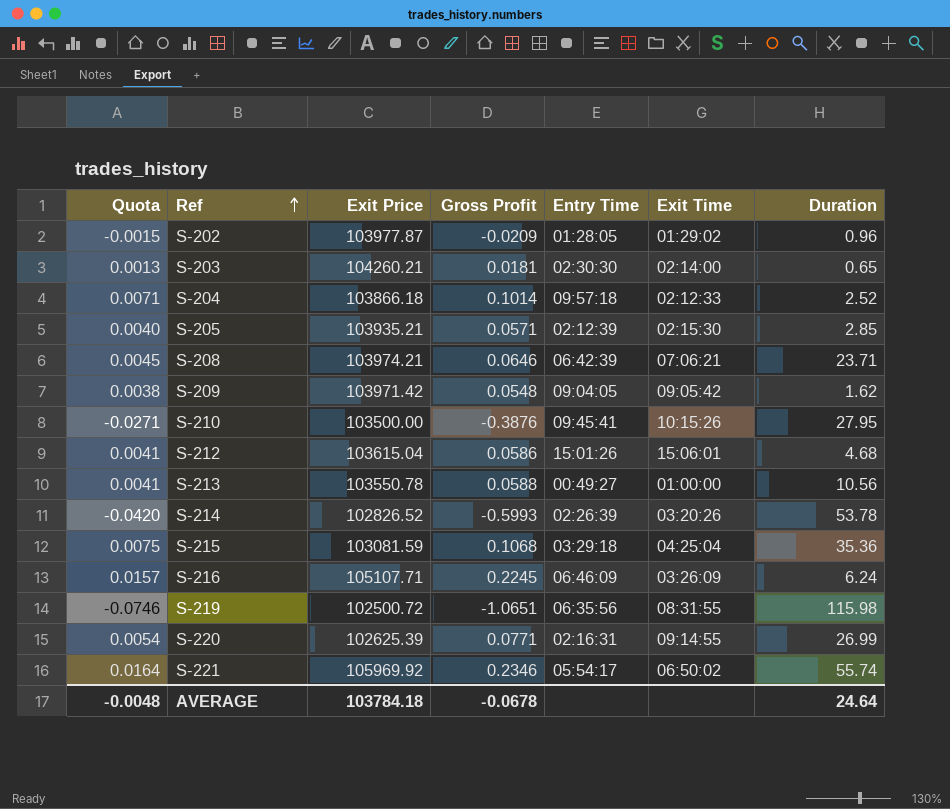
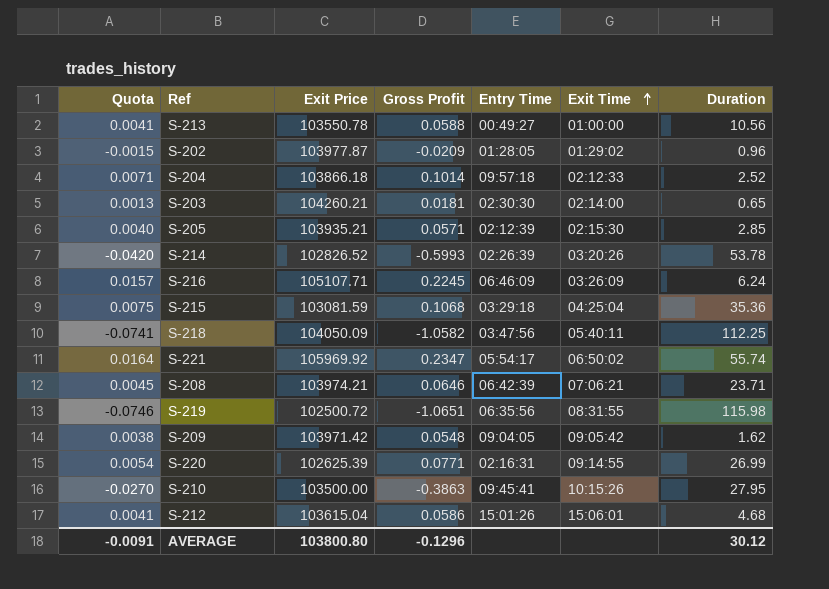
row order: Ref ascending -> Exit Time ascending
row S-218: none -> -0.0741 | 104050.09 | -1.0582 | 03:47:56 | 05:40:11 | 112.25
S-221 | Gross Profit: 0.2346 -> 0.2347
S-210 | Quota: -0.0271 -> -0.0270
S-210 | Gross Profit: -0.3876 -> -0.3863
AVERAGE | Quota: -0.0048 -> -0.0091
AVERAGE | Exit Price: 103784.18 -> 103800.80
AVERAGE | Gross Profit: -0.0678 -> -0.1296
AVERAGE | Duration: 24.64 -> 30.12

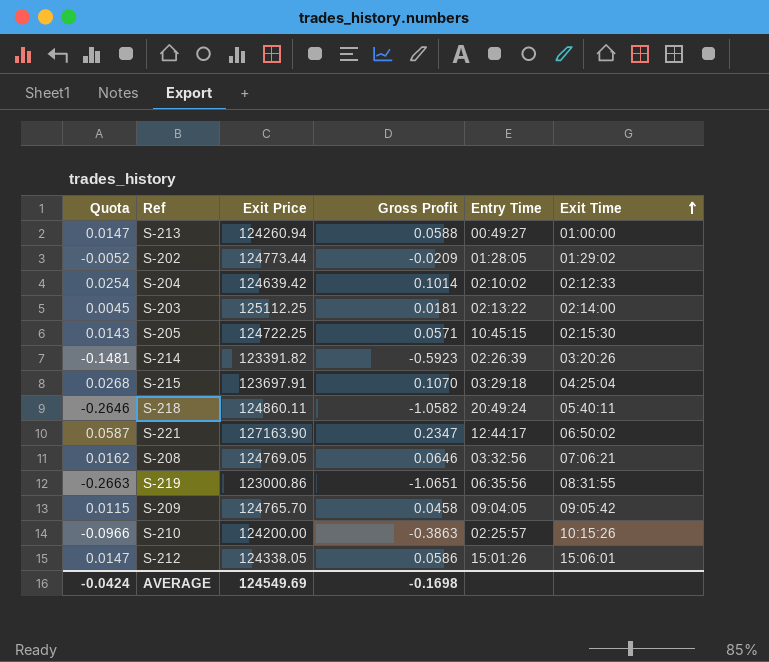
column Duration | position: 7 -> none
column Quota | formula: [Gross Profit] * 0.07 -> [Gross Profit] * 0.25
row S-216: 0.0157 | 105107.71 | 0.2245 | 06:46:09 | 03:26:09 | 6.24 -> none
row S-220: 0.0054 | 102625.39 | 0.0771 | 02:16:31 | 09:14:55 | 26.99 -> none
S-213 | Exit Price: 103550.78 -> 124260.94
S-202 | Exit Price: 103977.87 -> 124773.44
S-204 | Exit Price: 103866.18 -> 124639.42
S-204 | Entry Time: 09:57:18 -> 02:10:02
S-203 | Exit Price: 104260.21 -> 125112.25
S-203 | Entry Time: 02:30:30 -> 02:13:22
S-205 | Exit Price: 103935.21 -> 124722.25
S-205 | Entry Time: 02:12:39 -> 10:45:15
S-214 | Exit Price: 102826.52 -> 123391.82
S-214 | Gross Profit: -0.5993 -> -0.5923
S-215 | Exit Price: 103081.59 -> 123697.91
S-215 | Gross Profit: 0.1068 -> 0.1070
S-218 | Exit Price: 104050.09 -> 124860.11
S-218 | Entry Time: 03:47:56 -> 20:49:24
S-221 | Exit Price: 105969.92 -> 127163.90
S-221 | Entry Time: 05:54:17 -> 12:44:17
S-208 | Exit Price: 103974.21 -> 124769.05
S-208 | Entry Time: 06:42:39 -> 03:32:56
S-219 | Exit Price: 102500.72 -> 123000.86
S-209 | Exit Price: 103971.42 -> 124765.70
S-209 | Gross Profit: 0.0548 -> 0.0458
S-210 | Exit Price: 103500.00 -> 124200.00
S-210 | Entry Time: 09:45:41 -> 02:25:57
S-212 | Exit Price: 103615.04 -> 124338.05
AVERAGE | Quota: -0.0091 -> -0.0424
AVERAGE | Exit Price: 103800.80 -> 124549.69
AVERAGE | Gross Profit: -0.1296 -> -0.1698

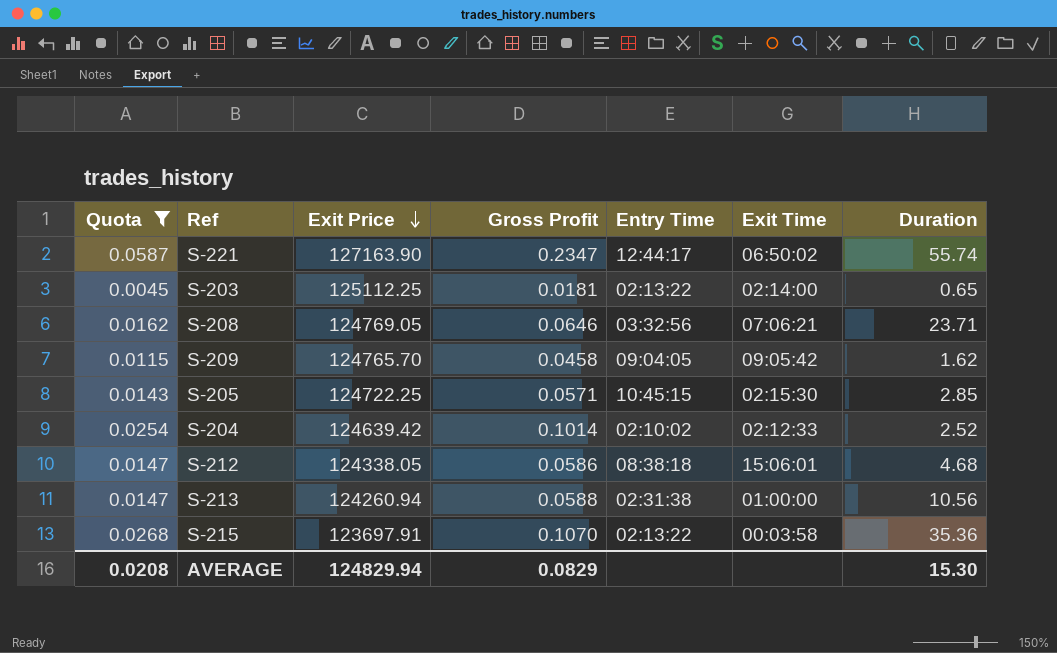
filter: none -> Quota >= 0.0045
row order: Exit Time ascending -> Exit Price descending
column Duration | position: none -> 7
S-212 | Entry Time: 15:01:26 -> 08:38:18
S-213 | Entry Time: 00:49:27 -> 02:31:38
S-215 | Entry Time: 03:29:18 -> 02:13:22
S-215 | Exit Time: 04:25:04 -> 00:03:58
AVERAGE | Quota: -0.0424 -> 0.0208
AVERAGE | Exit Price: 124549.69 -> 124829.94
AVERAGE | Gross Profit: -0.1698 -> 0.0829

